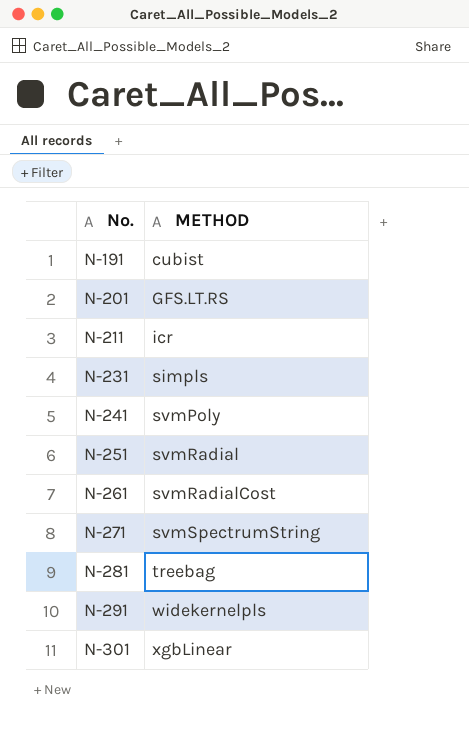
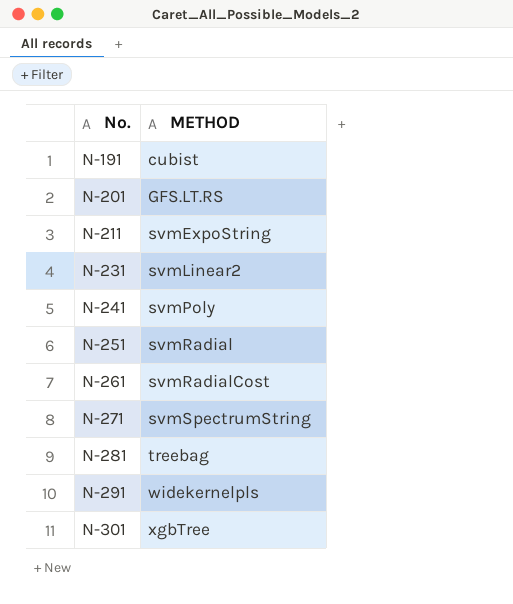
N-211 | METHOD: icr -> svmExpoString
N-231 | METHOD: simpls -> svmLinear2
N-301 | METHOD: xgbLinear -> xgbTree

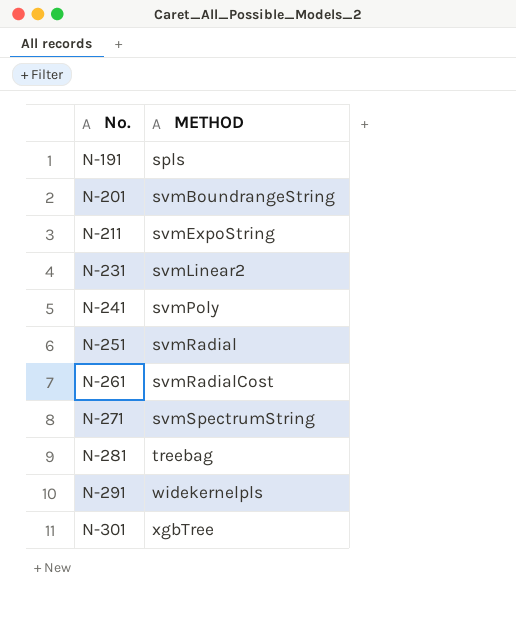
N-191 | METHOD: cubist -> spls
N-201 | METHOD: GFS.LT.RS -> svmBoundrangeString

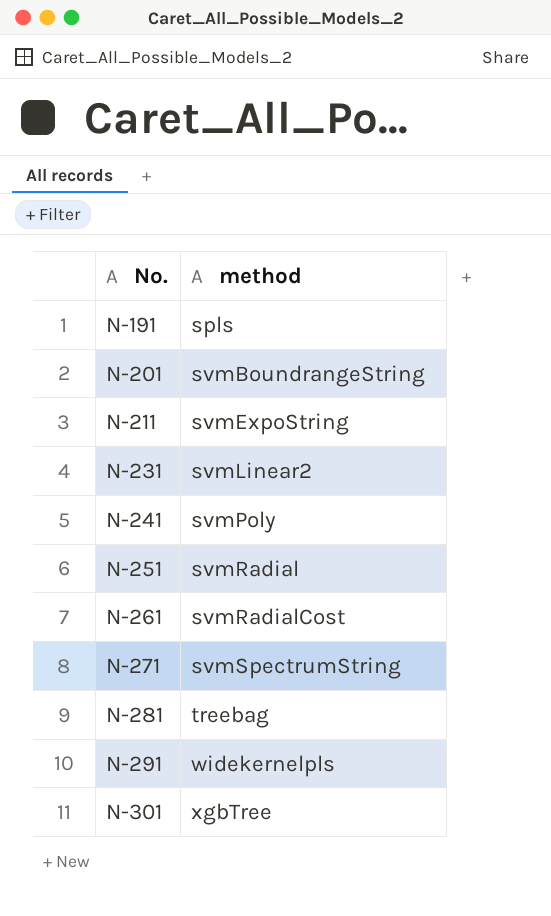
column name: METHOD -> method

